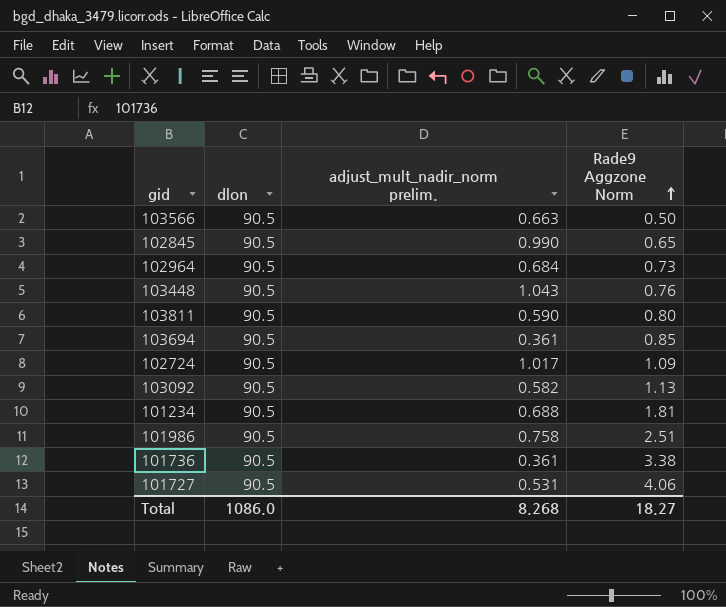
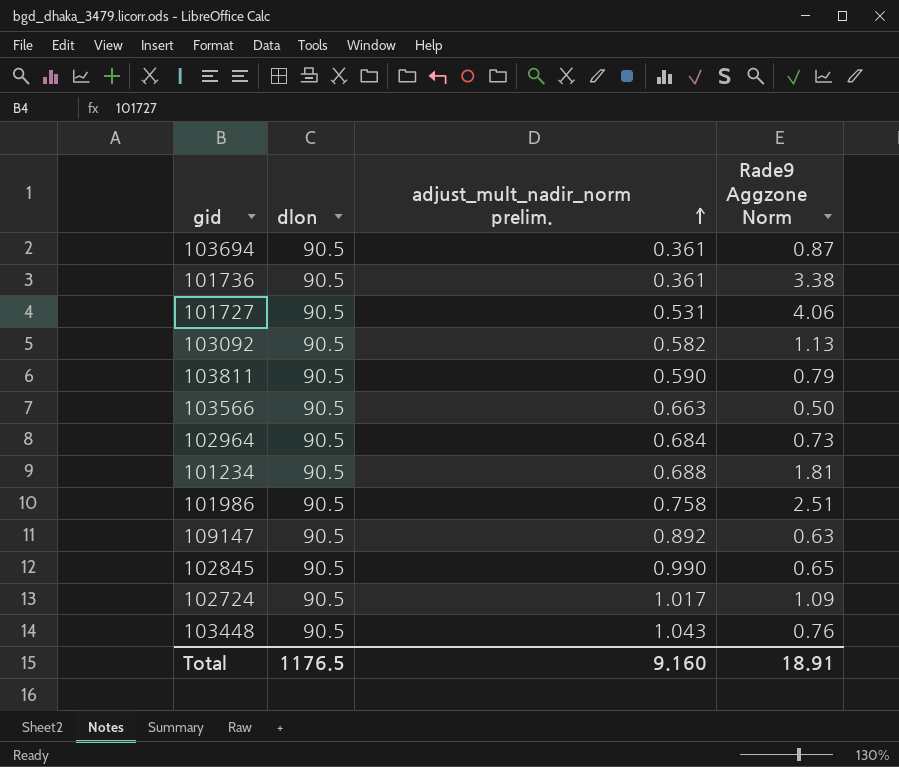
row order: Rade9 Aggzone Norm ascending -> adjust_mult_nadir_norm prelim. ascending
103694 | Rade9 Aggzone Norm: 0.85 -> 0.87
103811 | Rade9 Aggzone Norm: 0.80 -> 0.79
row 109147: none -> 90.5 | 0.892 | 0.63
Total | dlon: 1086.0 -> 1176.5
Total | adjust_mult_nadir_norm prelim.: 8.268 -> 9.160
Total | Rade9 Aggzone Norm: 18.27 -> 18.91

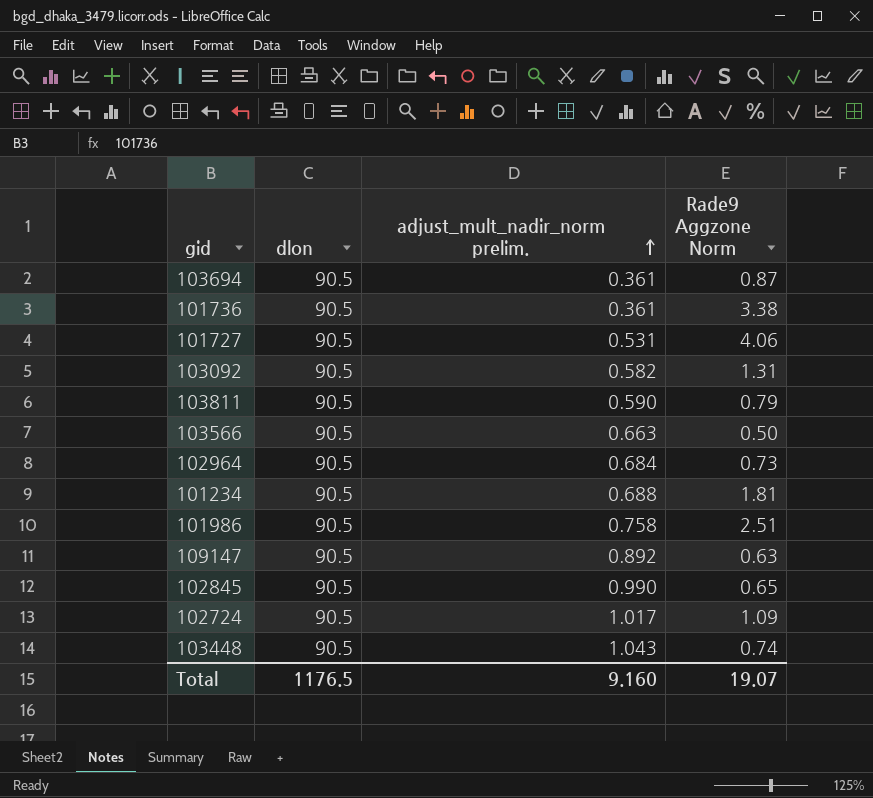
103092 | Rade9 Aggzone Norm: 1.13 -> 1.31
103448 | Rade9 Aggzone Norm: 0.76 -> 0.74
Total | Rade9 Aggzone Norm: 18.91 -> 19.07

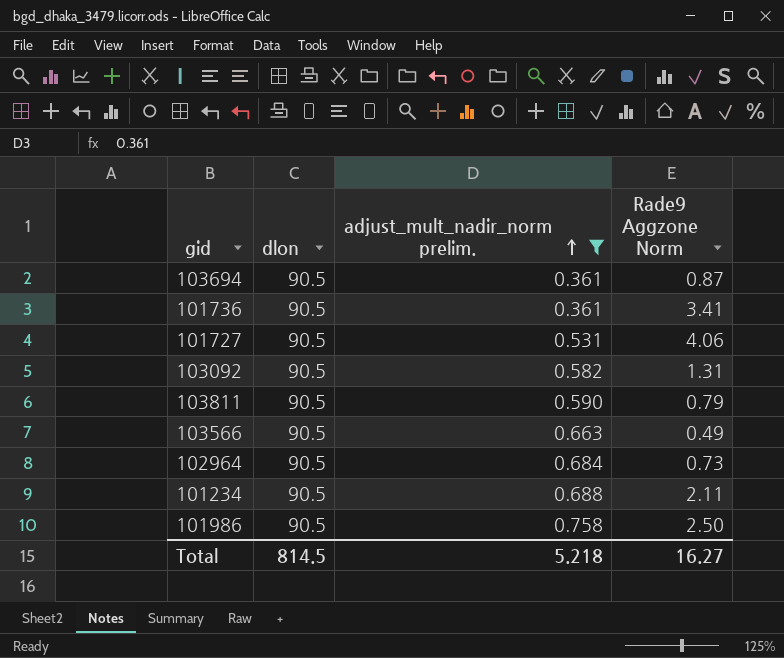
filter: none -> adjust_mult_nadir_norm prelim. <= 0.758
101736 | Rade9 Aggzone Norm: 3.38 -> 3.41
103566 | Rade9 Aggzone Norm: 0.50 -> 0.49
101234 | Rade9 Aggzone Norm: 1.81 -> 2.11
101986 | Rade9 Aggzone Norm: 2.51 -> 2.50
Total | dlon: 1176.5 -> 814.5
Total | adjust_mult_nadir_norm prelim.: 9.160 -> 5.218
Total | Rade9 Aggzone Norm: 19.07 -> 16.27

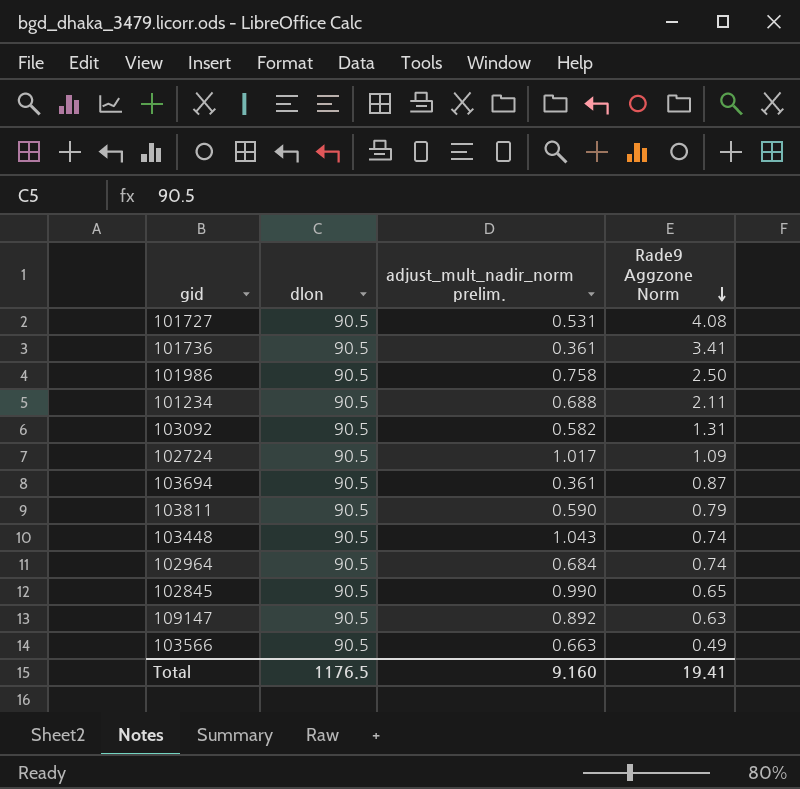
filter: adjust_mult_nadir_norm prelim. <= 0.758 -> none
row order: adjust_mult_nadir_norm prelim. ascending -> Rade9 Aggzone Norm descending
101727 | Rade9 Aggzone Norm: 4.06 -> 4.08
102964 | Rade9 Aggzone Norm: 0.73 -> 0.74
Total | dlon: 814.5 -> 1176.5
Total | adjust_mult_nadir_norm prelim.: 5.218 -> 9.160
Total | Rade9 Aggzone Norm: 16.27 -> 19.41

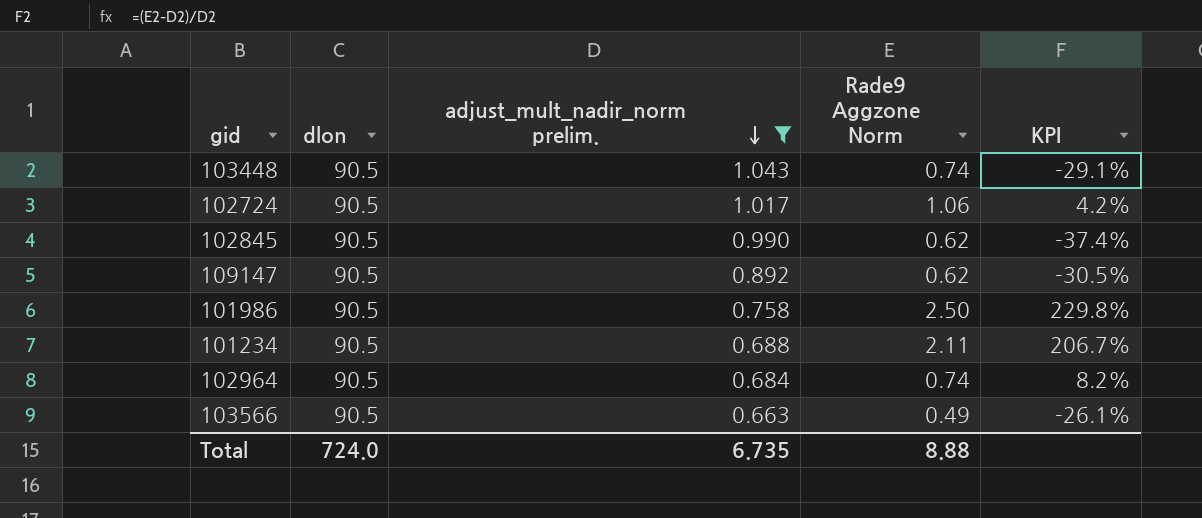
filter: none -> adjust_mult_nadir_norm prelim. >= 0.663
row order: Rade9 Aggzone Norm descending -> adjust_mult_nadir_norm prelim. descending
column KPI | formula: none -> ([Rade9 Aggzone Norm] - [adjust_mult_nadir_norm prelim.]) / [adjust_mult_nadir_norm prelim.]
102724 | Rade9 Aggzone Norm: 1.09 -> 1.06
102845 | Rade9 Aggzone Norm: 0.65 -> 0.62
109147 | Rade9 Aggzone Norm: 0.63 -> 0.62
Total | dlon: 1176.5 -> 724.0
Total | adjust_mult_nadir_norm prelim.: 9.160 -> 6.735
Total | Rade9 Aggzone Norm: 19.41 -> 8.88

